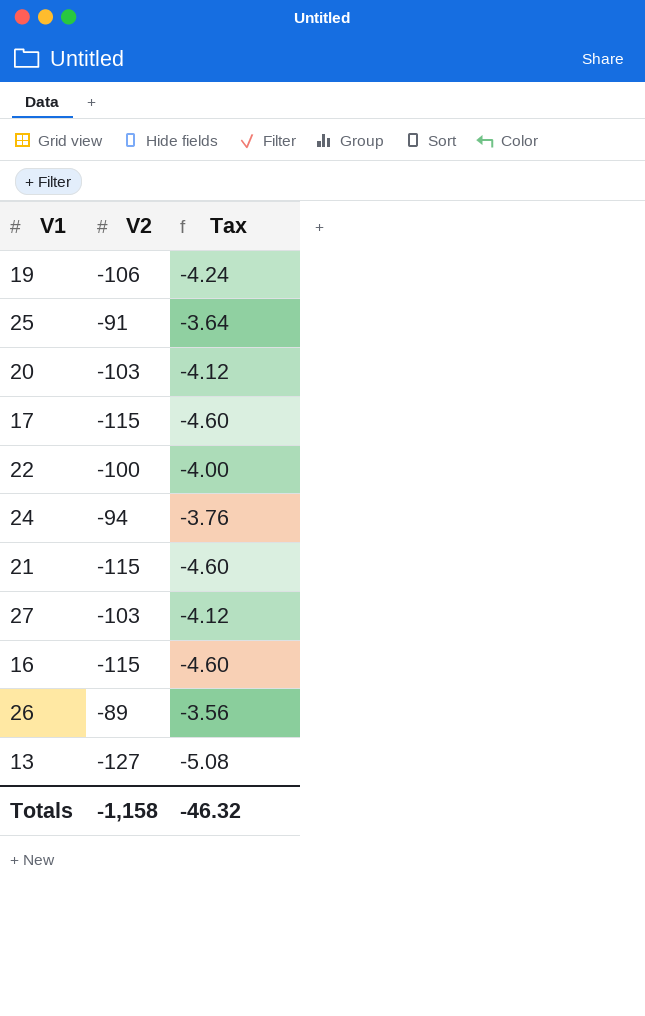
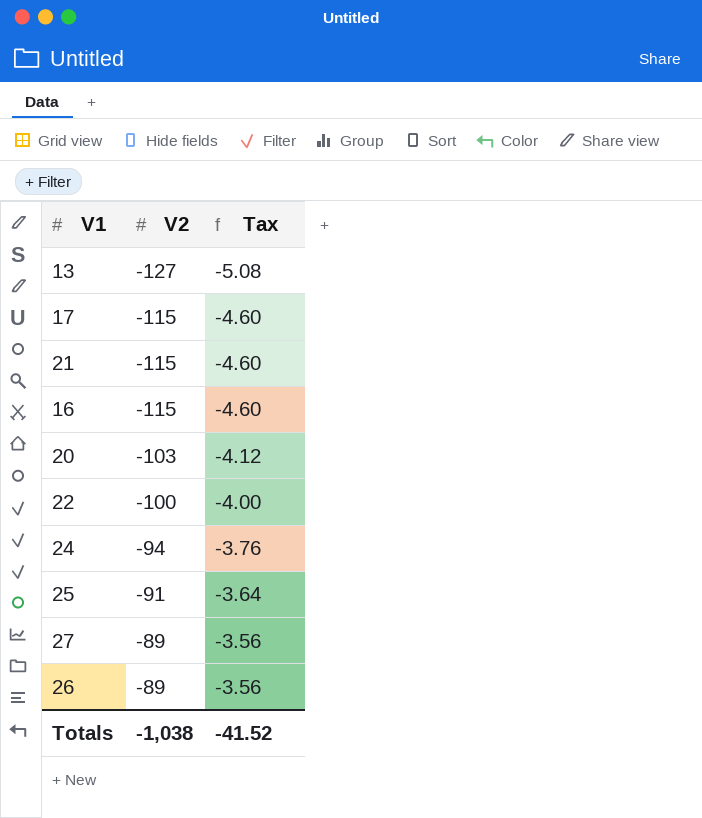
row order: none -> V2 ascending
row 19: -106 | -4.24 -> none
27 | V2: -103 -> -89
27 | Tax: -4.12 -> -3.56
Totals | V2: -1,158 -> -1,038
Totals | Tax: -46.32 -> -41.52

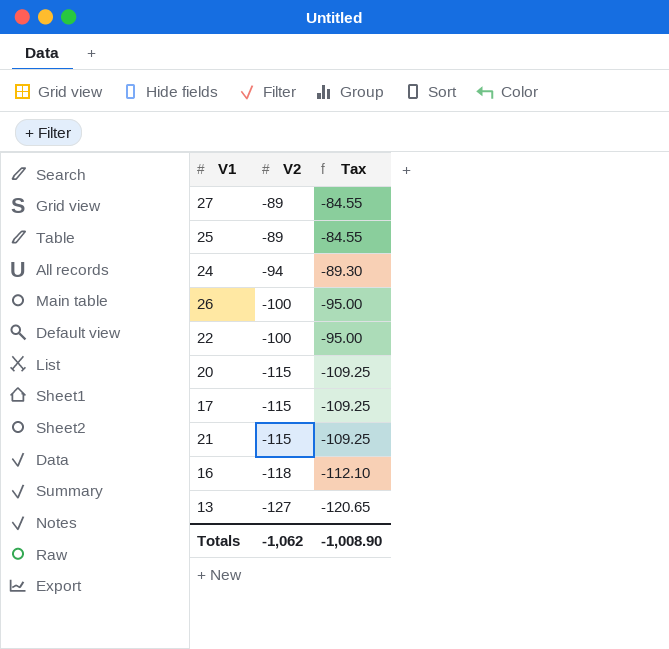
row order: V2 ascending -> V2 descending
column Tax | formula: [V2] * 0.04 -> [V2] * 0.95
25 | V2: -91 -> -89
26 | V2: -89 -> -100
20 | V2: -103 -> -115
16 | V2: -115 -> -118
Totals | V2: -1,038 -> -1,062
Totals | Tax: -41.52 -> -1,008.90

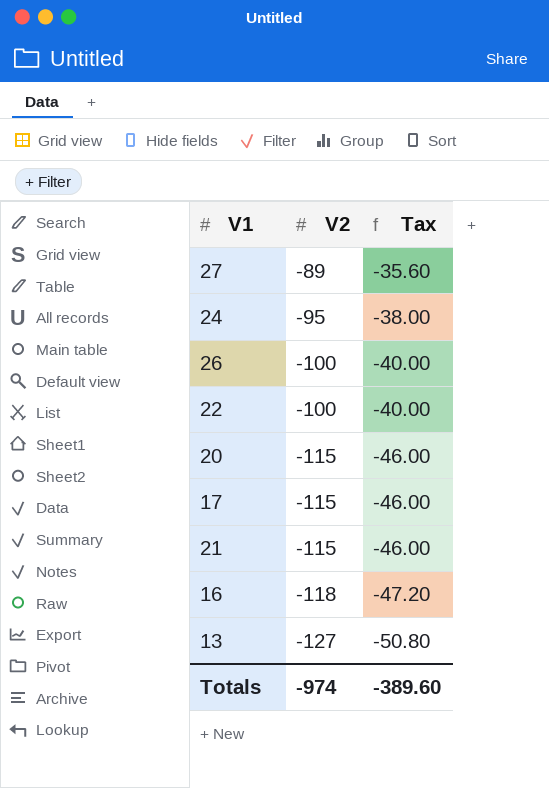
column Tax | formula: [V2] * 0.95 -> [V2] * 0.4
row 25: -89 | -84.55 -> none
24 | V2: -94 -> -95
Totals | V2: -1,062 -> -974
Totals | Tax: -1,008.90 -> -389.60

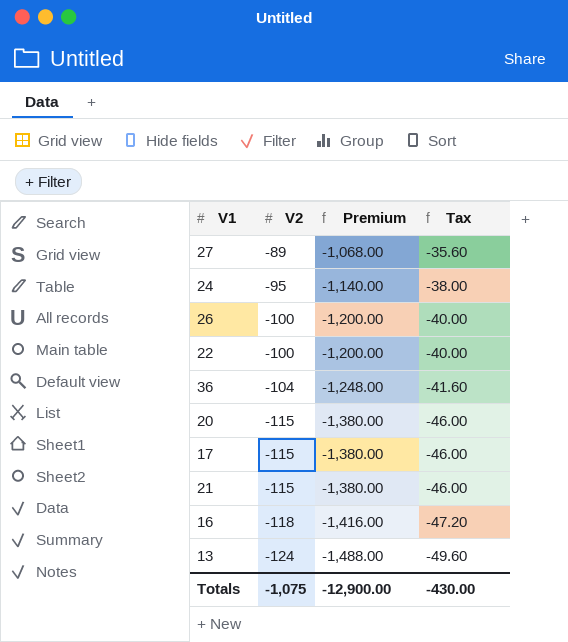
column Premium | formula: none -> [V2] * 12
row 36: none -> -104 | -1,248.00 | -41.60
13 | V2: -127 -> -124
13 | Tax: -50.80 -> -49.60
Totals | V2: -974 -> -1,075
Totals | Tax: -389.60 -> -430.00

